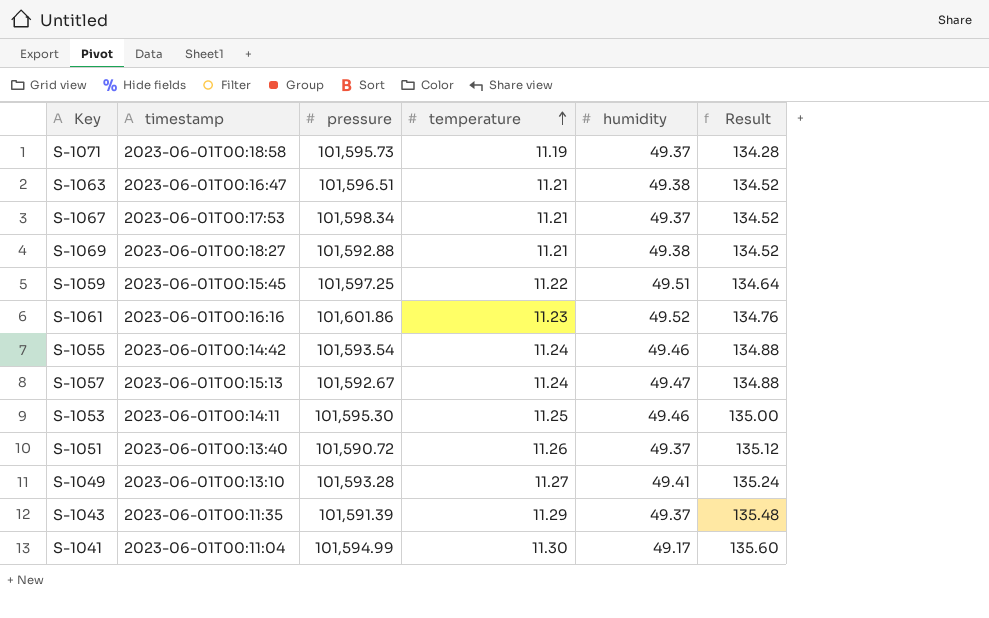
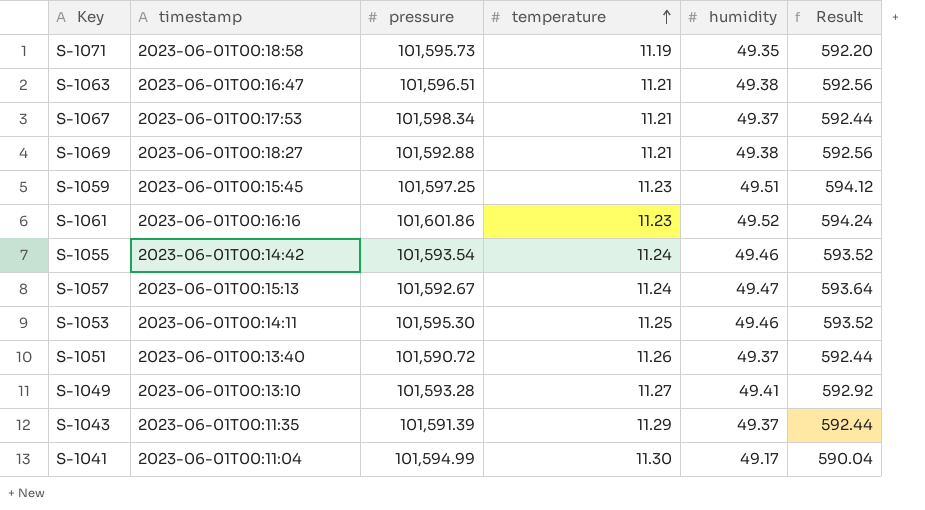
column Result | formula: [temperature] * 12 -> [humidity] * 12
S-1071 | humidity: 49.37 -> 49.35
S-1059 | temperature: 11.22 -> 11.23

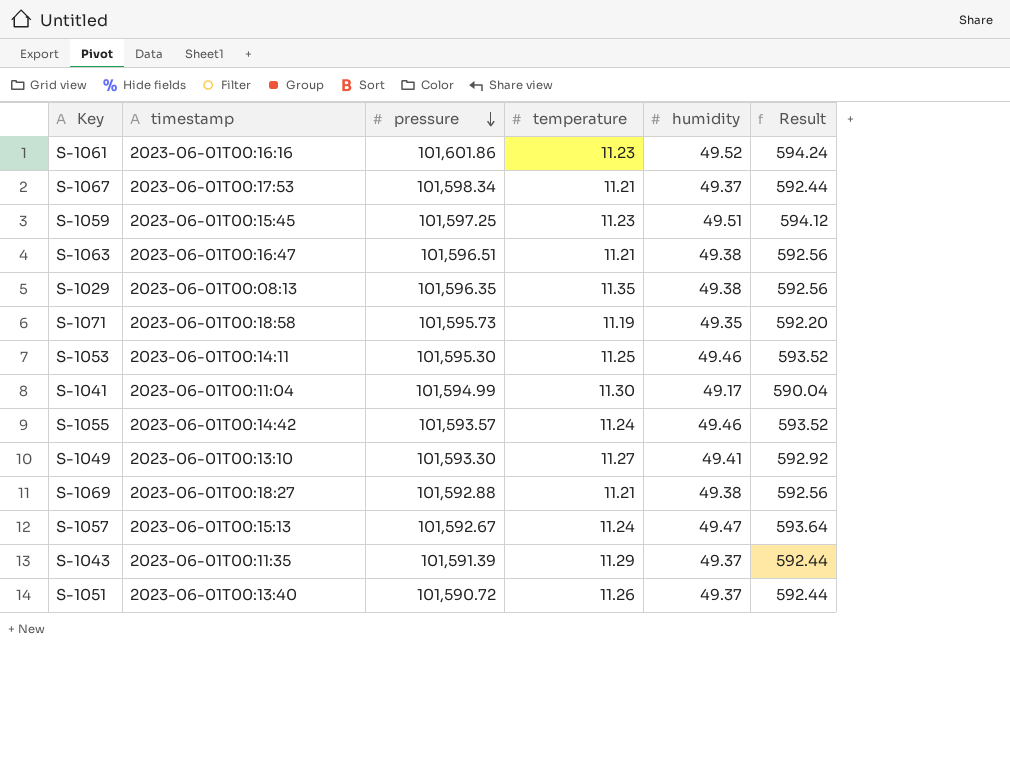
row order: temperature ascending -> pressure descending
row S-1029: none -> 2023-06-01T00:08:13 | 101,596.35 | 11.35 | 49.38 | 592.56
S-1055 | pressure: 101,593.54 -> 101,593.57
S-1049 | pressure: 101,593.28 -> 101,593.30

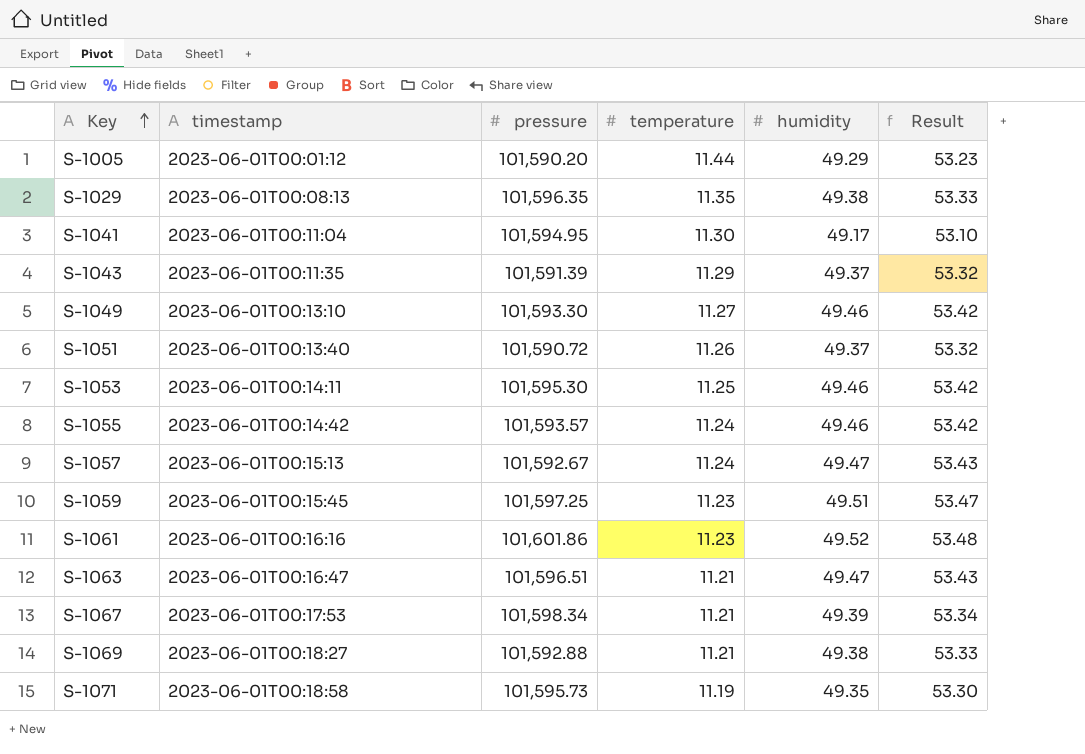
row order: pressure descending -> Key ascending
column Result | formula: [humidity] * 12 -> [humidity] * 1.08
row S-1005: none -> 2023-06-01T00:01:12 | 101,590.20 | 11.44 | 49.29 | 53.23
S-1041 | pressure: 101,594.99 -> 101,594.95
S-1049 | humidity: 49.41 -> 49.46
S-1063 | humidity: 49.38 -> 49.47
S-1067 | humidity: 49.37 -> 49.39

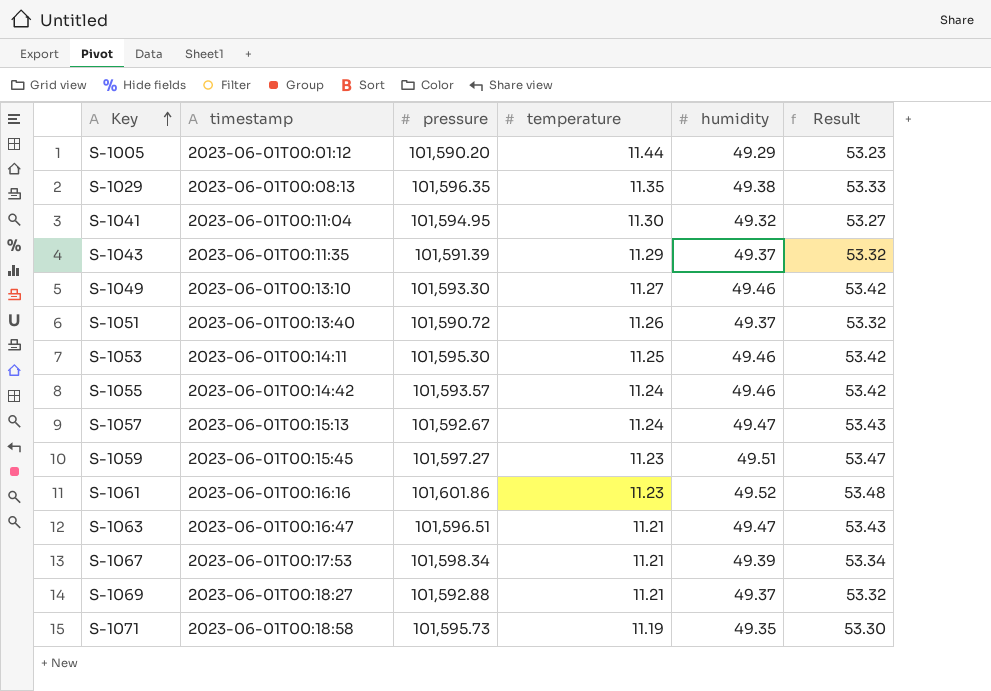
S-1041 | humidity: 49.17 -> 49.32
S-1041 | Result: 53.10 -> 53.27
S-1059 | pressure: 101,597.25 -> 101,597.27
S-1069 | humidity: 49.38 -> 49.37
S-1069 | Result: 53.33 -> 53.32

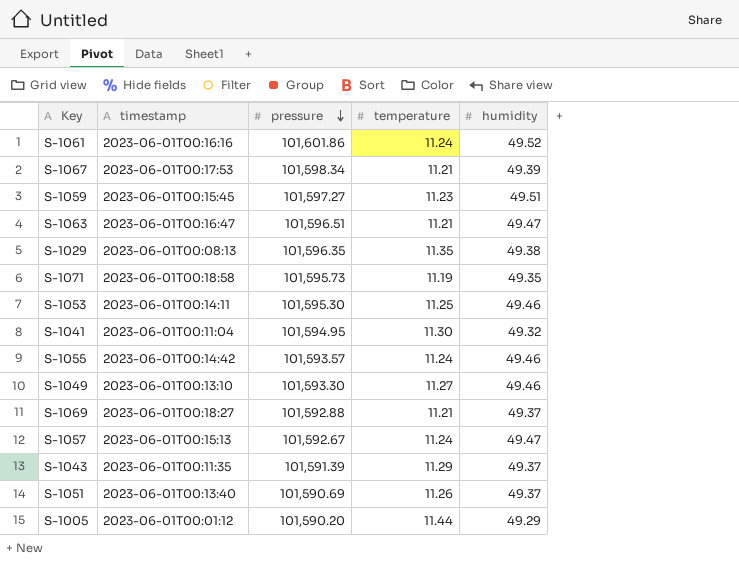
row order: Key ascending -> pressure descending
column Result | formula: [humidity] * 1.08 -> none
S-1061 | temperature: 11.23 -> 11.24
S-1051 | pressure: 101,590.72 -> 101,590.69

